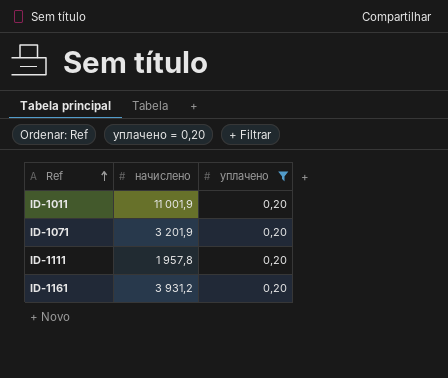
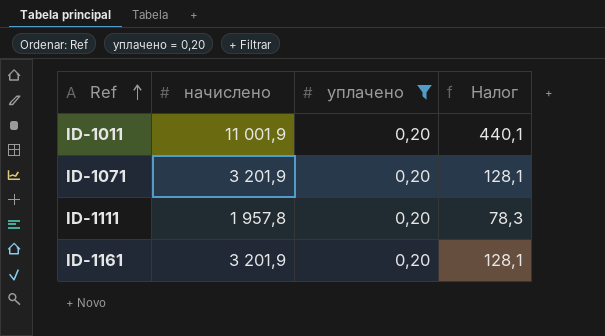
column Налог | formula: none -> [начислено] * 0,04
ID-1161 | начислено: 3 931,2 -> 3 201,9

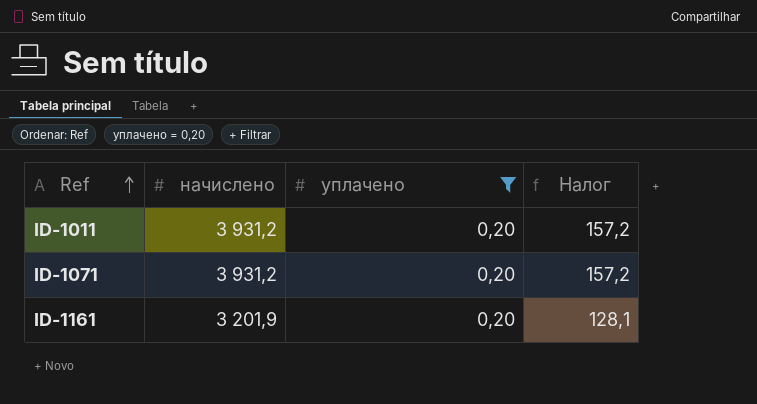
row ID-1111: 1 957,8 | 0,20 | 78,3 -> none
ID-1011 | начислено: 11 001,9 -> 3 931,2
ID-1011 | Налог: 440,1 -> 157,2
ID-1071 | начислено: 3 201,9 -> 3 931,2
ID-1071 | Налог: 128,1 -> 157,2

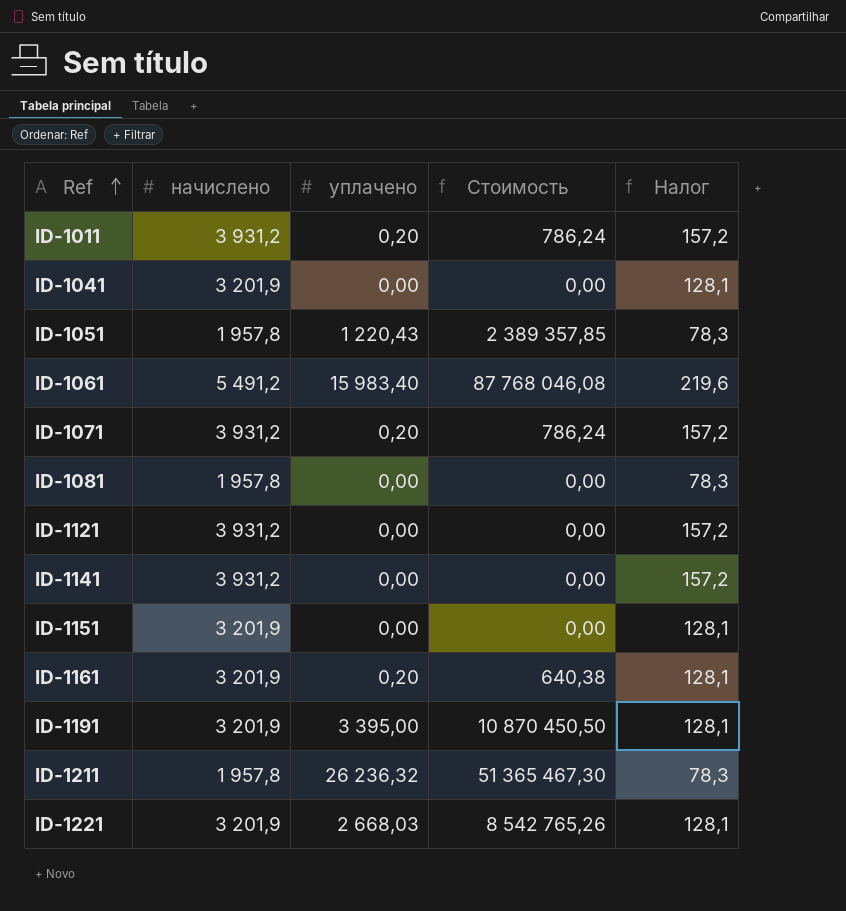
filter: уплачено = 0,20 -> none
column Стоимость | formula: none -> [начислено] * [уплачено]

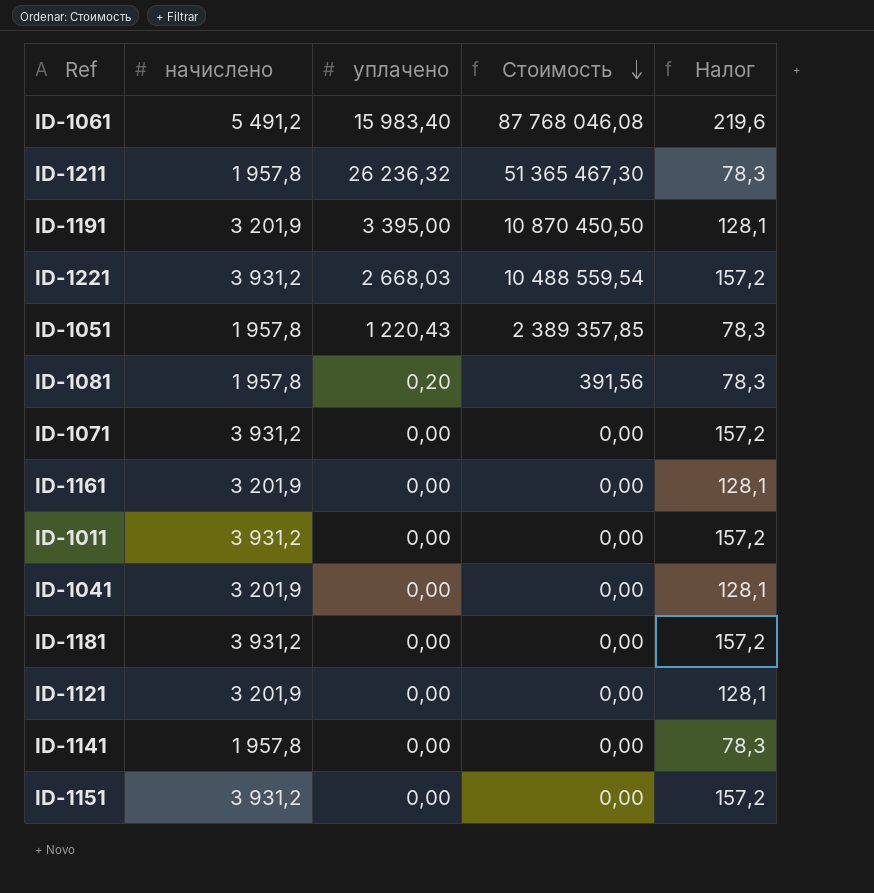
row order: Ref ascending -> Стоимость descending
ID-1221 | начислено: 3 201,9 -> 3 931,2
ID-1221 | Стоимость: 8 542 765,26 -> 10 488 559,54
ID-1221 | Налог: 128,1 -> 157,2
ID-1081 | уплачено: 0,00 -> 0,20
ID-1081 | Стоимость: 0,00 -> 391,56
ID-1071 | уплачено: 0,20 -> 0,00
ID-1071 | Стоимость: 786,24 -> 0,00
ID-1161 | уплачено: 0,20 -> 0,00
ID-1161 | Стоимость: 640,38 -> 0,00
ID-1011 | уплачено: 0,20 -> 0,00
ID-1011 | Стоимость: 786,24 -> 0,00
row ID-1181: none -> 3 931,2 | 0,00 | 0,00 | 157,2
ID-1121 | начислено: 3 931,2 -> 3 201,9
ID-1121 | Налог: 157,2 -> 128,1
ID-1141 | начислено: 3 931,2 -> 1 957,8
ID-1141 | Налог: 157,2 -> 78,3
ID-1151 | начислено: 3 201,9 -> 3 931,2
ID-1151 | Налог: 128,1 -> 157,2

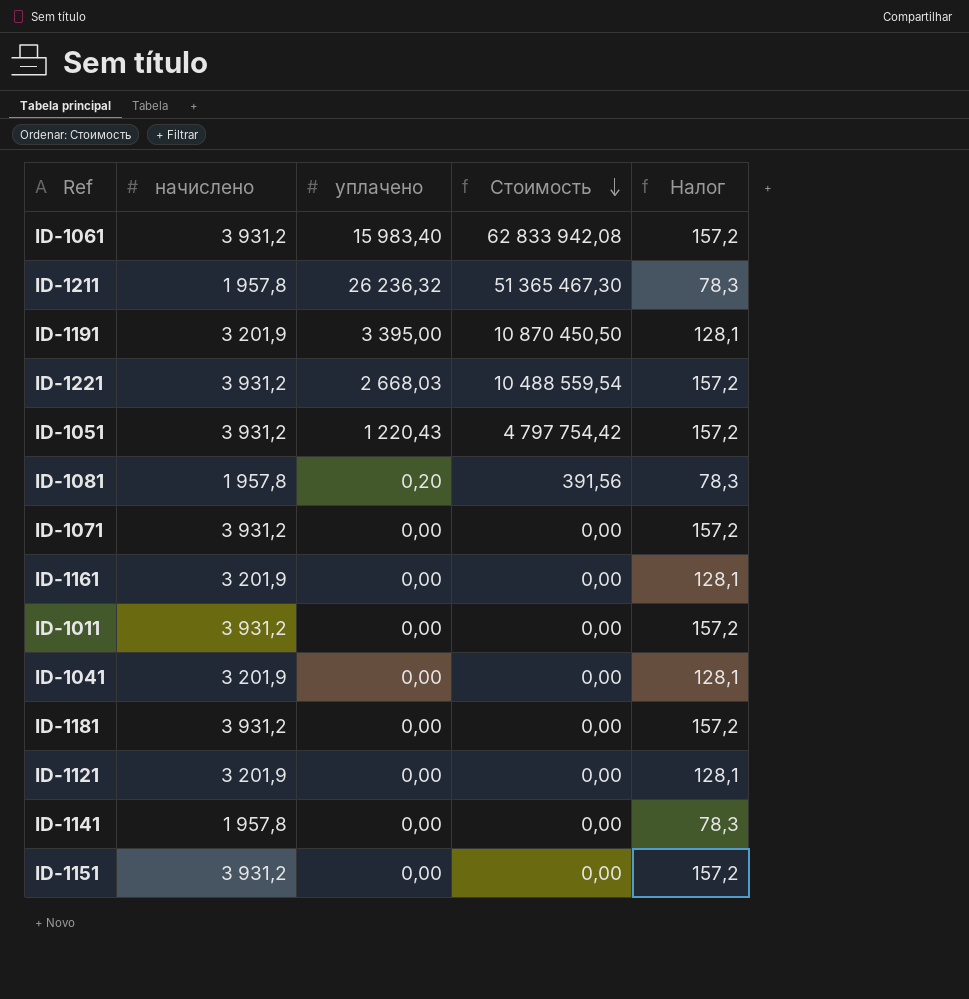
ID-1061 | начислено: 5 491,2 -> 3 931,2
ID-1061 | Стоимость: 87 768 046,08 -> 62 833 942,08
ID-1061 | Налог: 219,6 -> 157,2
ID-1051 | начислено: 1 957,8 -> 3 931,2
ID-1051 | Стоимость: 2 389 357,85 -> 4 797 754,42
ID-1051 | Налог: 78,3 -> 157,2

